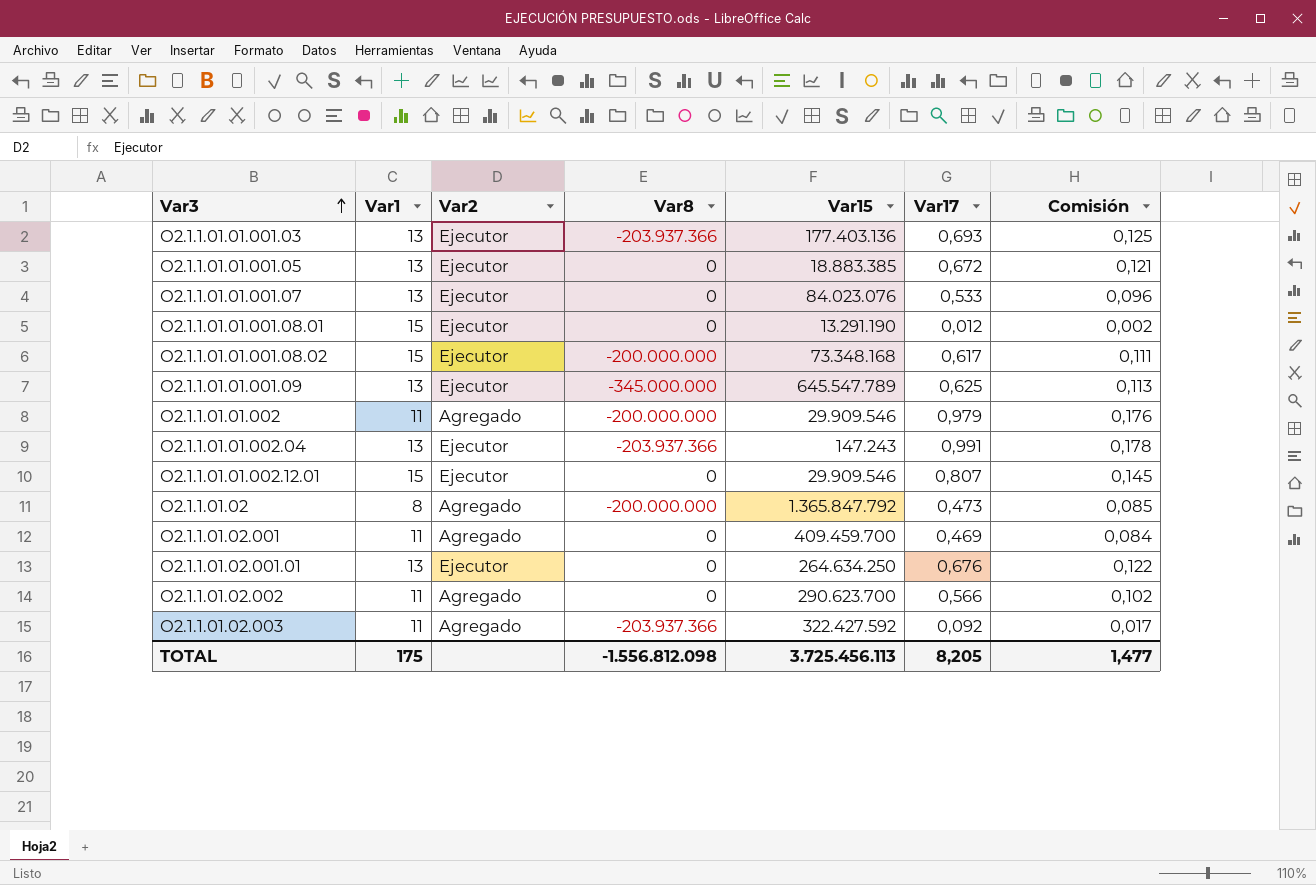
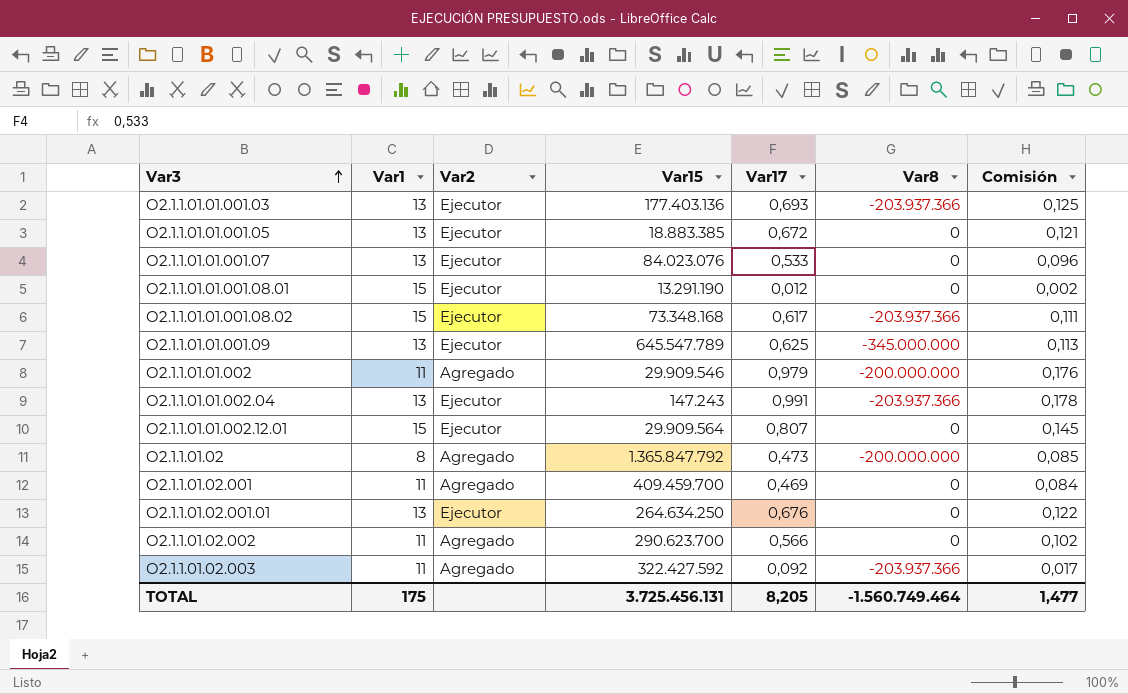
column Var8 | position: 4 -> 6
O2.1.1.01.01.001.08.02 | Var8: -200.000.000 -> -203.937.366
O2.1.1.01.01.002.12.01 | Var15: 29.909.546 -> 29.909.564
TOTAL | Var15: 3.725.456.113 -> 3.725.456.131
TOTAL | Var8: -1.556.812.098 -> -1.560.749.464

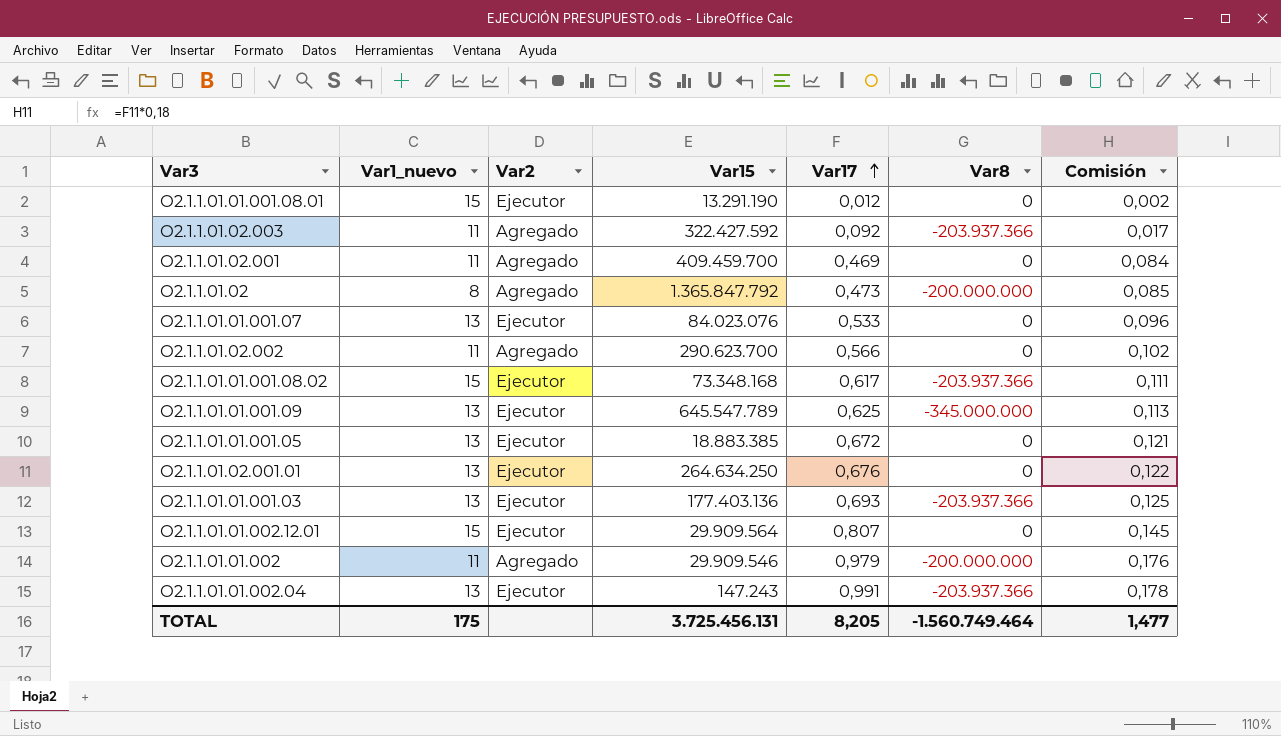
row order: Var3 ascending -> Var17 ascending
column name: Var1 -> Var1_nuevo

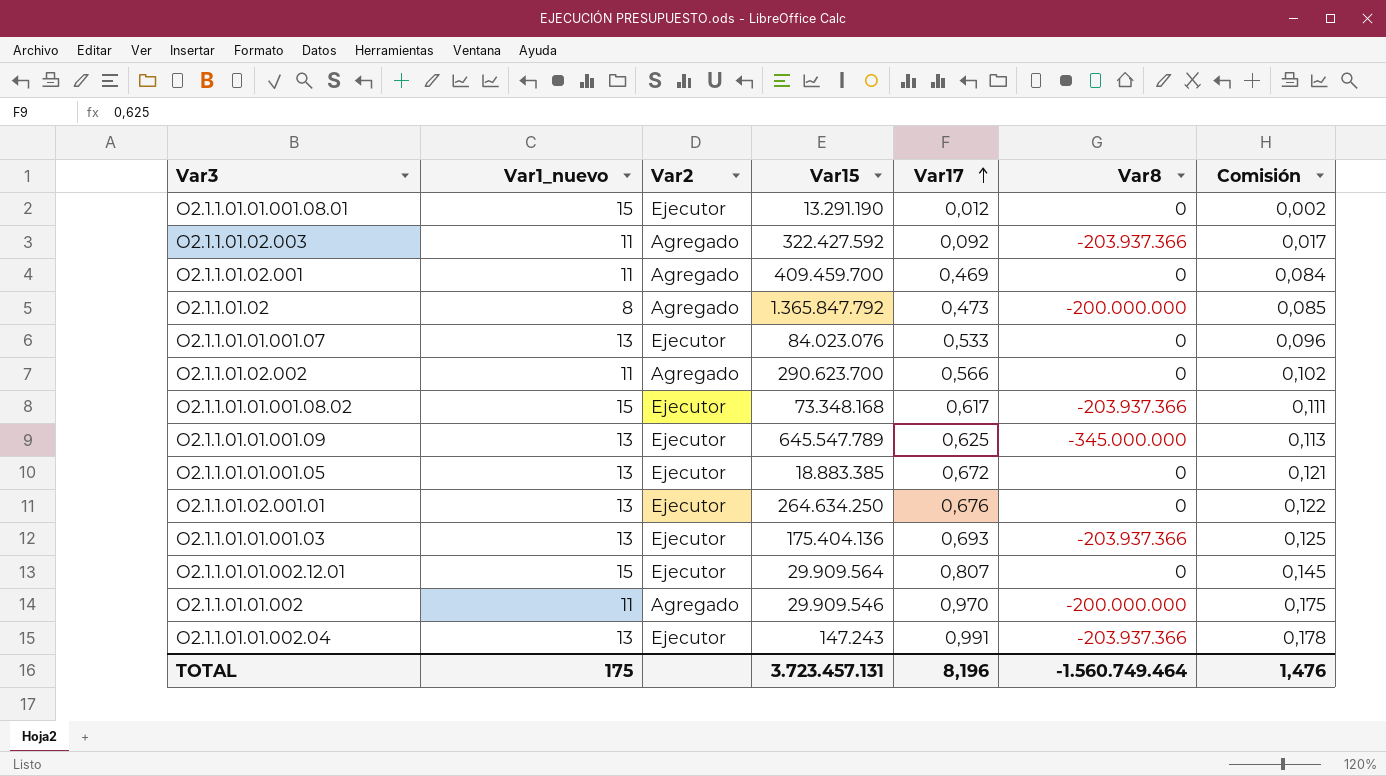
O2.1.1.01.01.001.03 | Var15: 177.403.136 -> 175.404.136
O2.1.1.01.01.002 | Var17: 0,979 -> 0,970
O2.1.1.01.01.002 | Comisión: 0,176 -> 0,175
TOTAL | Var15: 3.725.456.131 -> 3.723.457.131
TOTAL | Var17: 8,205 -> 8,196
TOTAL | Comisión: 1,477 -> 1,476

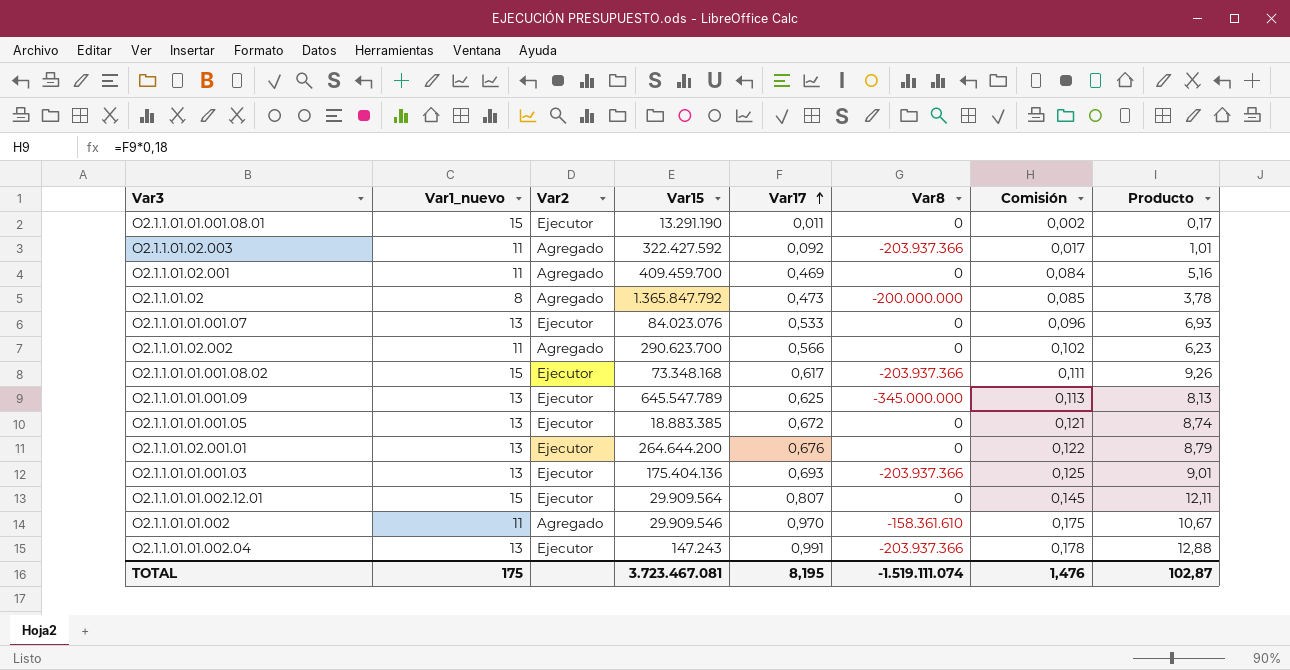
column Producto | formula: none -> [Var1_nuevo] * [Var17]
O2.1.1.01.01.001.08.01 | Var17: 0,012 -> 0,011
O2.1.1.01.02.001.01 | Var15: 264.634.250 -> 264.644.200
O2.1.1.01.01.002 | Var8: -200.000.000 -> -158.361.610
TOTAL | Var15: 3.723.457.131 -> 3.723.467.081
TOTAL | Var17: 8,196 -> 8,195
TOTAL | Var8: -1.560.749.464 -> -1.519.111.074

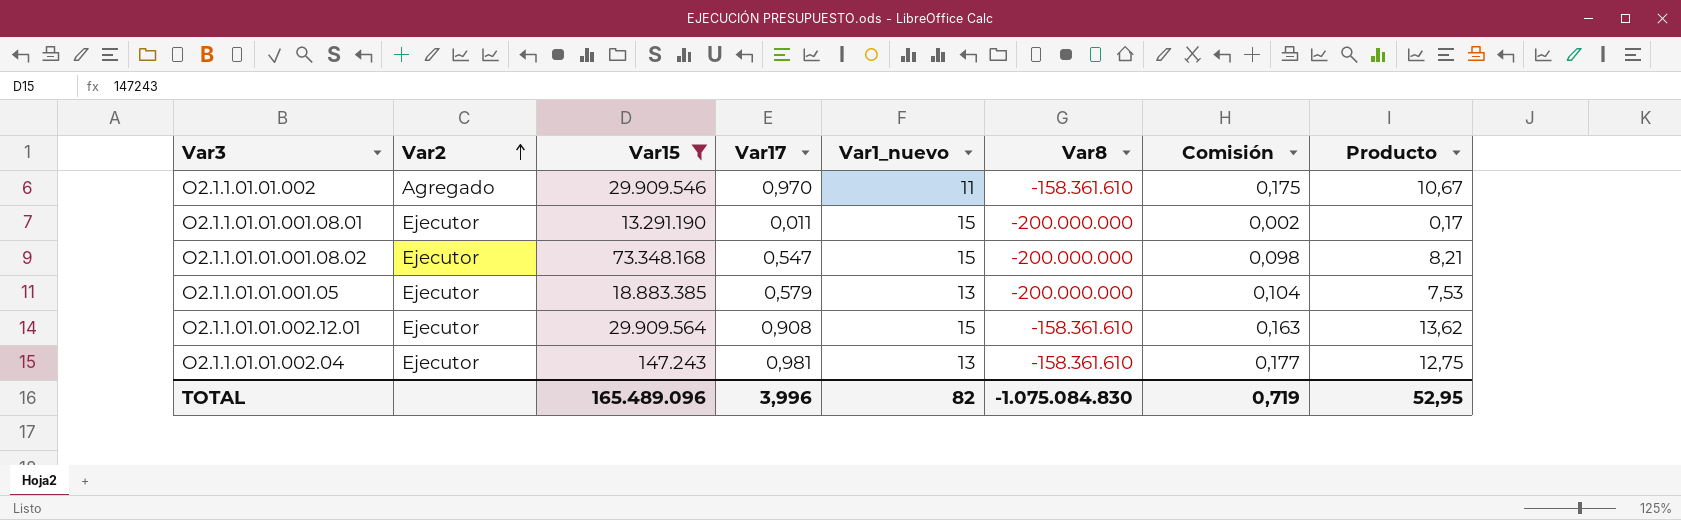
filter: none -> Var15 <= 73.348.168
row order: Var17 ascending -> Var2 ascending
column Var1_nuevo | position: 2 -> 5
O2.1.1.01.01.001.08.01 | Var8: 0 -> -200.000.000
O2.1.1.01.01.001.08.02 | Var17: 0,617 -> 0,547
O2.1.1.01.01.001.08.02 | Var8: -203.937.366 -> -200.000.000
O2.1.1.01.01.001.08.02 | Comisión: 0,111 -> 0,098
O2.1.1.01.01.001.08.02 | Producto: 9,26 -> 8,21
O2.1.1.01.01.001.05 | Var17: 0,672 -> 0,579
O2.1.1.01.01.001.05 | Var8: 0 -> -200.000.000
O2.1.1.01.01.001.05 | Comisión: 0,121 -> 0,104
O2.1.1.01.01.001.05 | Producto: 8,74 -> 7,53
O2.1.1.01.01.002.12.01 | Var17: 0,807 -> 0,908
O2.1.1.01.01.002.12.01 | Var8: 0 -> -158.361.610
O2.1.1.01.01.002.12.01 | Comisión: 0,145 -> 0,163
O2.1.1.01.01.002.12.01 | Producto: 12,11 -> 13,62
O2.1.1.01.01.002.04 | Var17: 0,991 -> 0,981
O2.1.1.01.01.002.04 | Var8: -203.937.366 -> -158.361.610
O2.1.1.01.01.002.04 | Comisión: 0,178 -> 0,177
O2.1.1.01.01.002.04 | Producto: 12,88 -> 12,75
TOTAL | Var15: 3.723.467.081 -> 165.489.096
TOTAL | Var17: 8,195 -> 3,996
TOTAL | Var1_nuevo: 175 -> 82
TOTAL | Var8: -1.519.111.074 -> -1.075.084.830
TOTAL | Comisión: 1,476 -> 0,719
TOTAL | Producto: 102,87 -> 52,95

